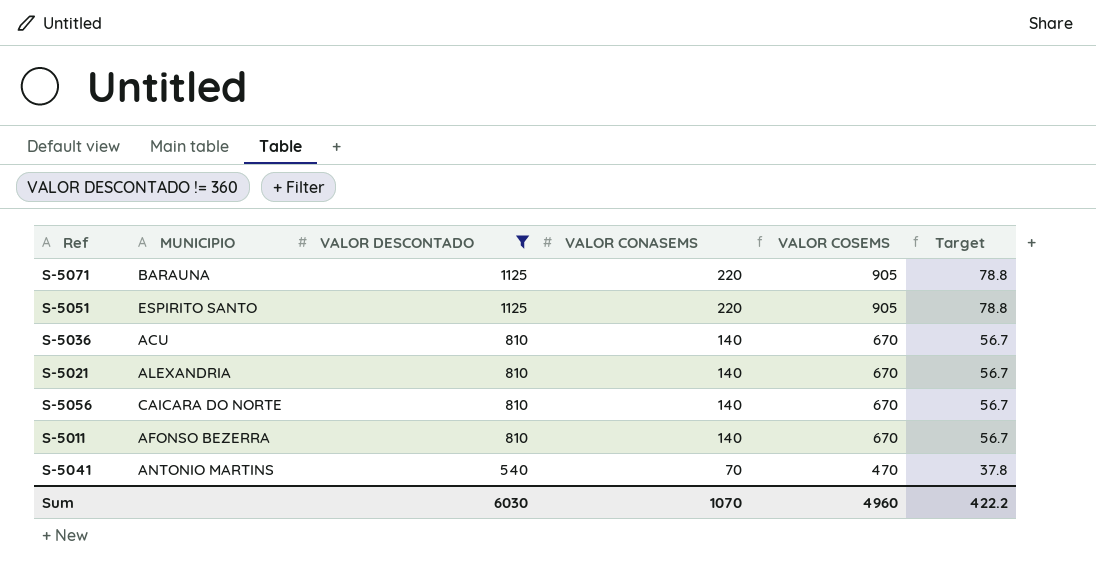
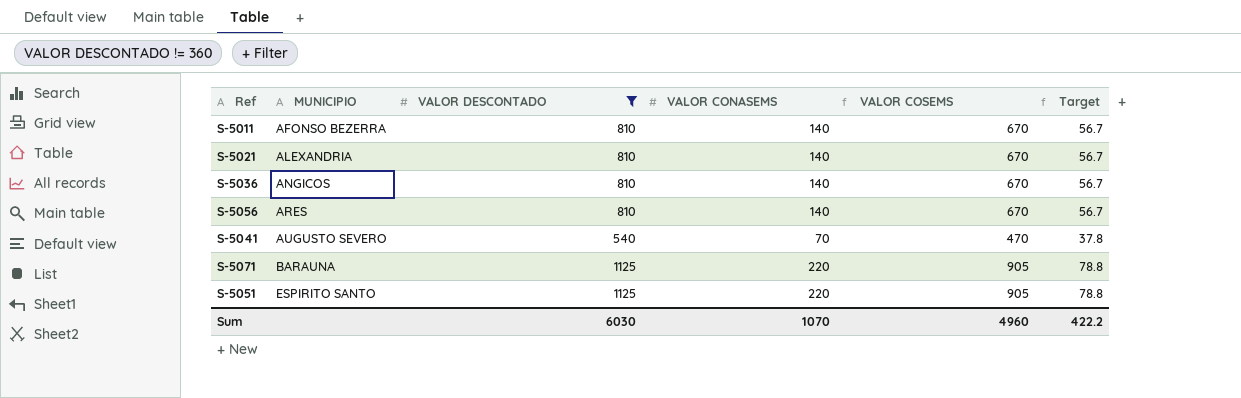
row order: VALOR DESCONTADO descending -> MUNICIPIO ascending
S-5036 | MUNICIPIO: ACU -> ANGICOS
S-5056 | MUNICIPIO: CAICARA DO NORTE -> ARES
S-5041 | MUNICIPIO: ANTONIO MARTINS -> AUGUSTO SEVERO

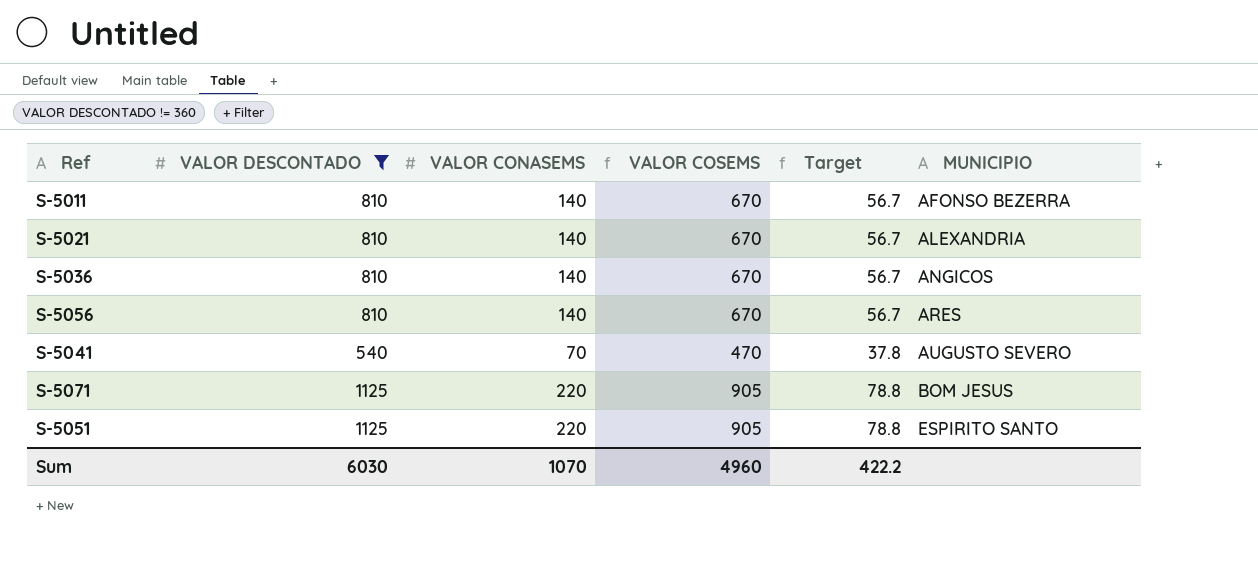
column MUNICIPIO | position: 2 -> 6
S-5071 | MUNICIPIO: BARAUNA -> BOM JESUS

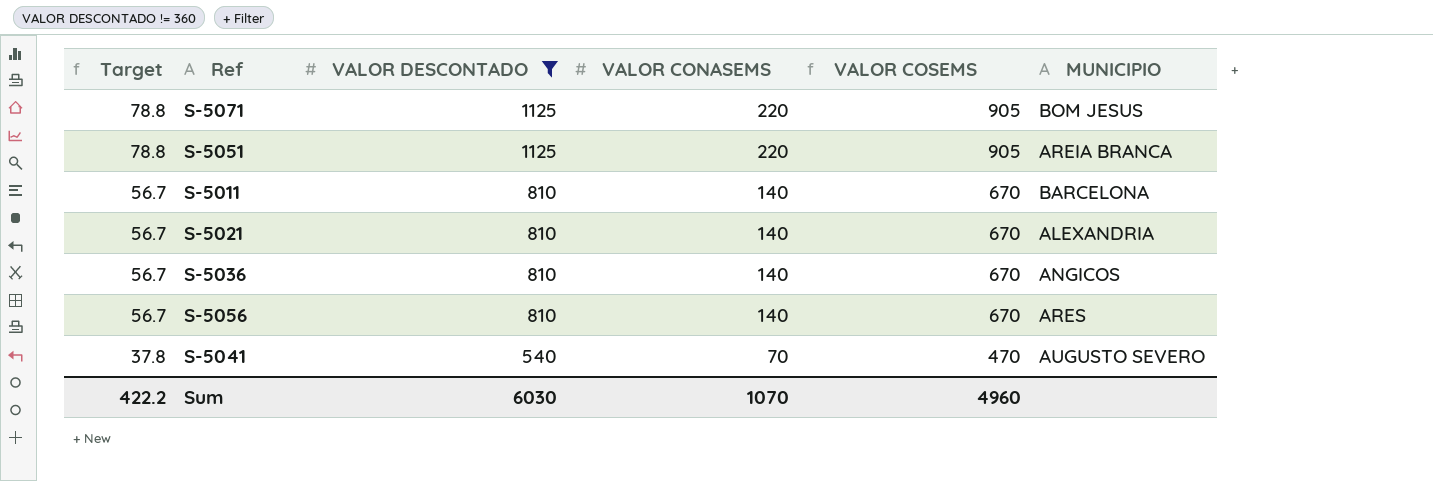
row order: MUNICIPIO ascending -> Target descending
column Target | position: 5 -> 1
S-5051 | MUNICIPIO: ESPIRITO SANTO -> AREIA BRANCA
S-5011 | MUNICIPIO: AFONSO BEZERRA -> BARCELONA

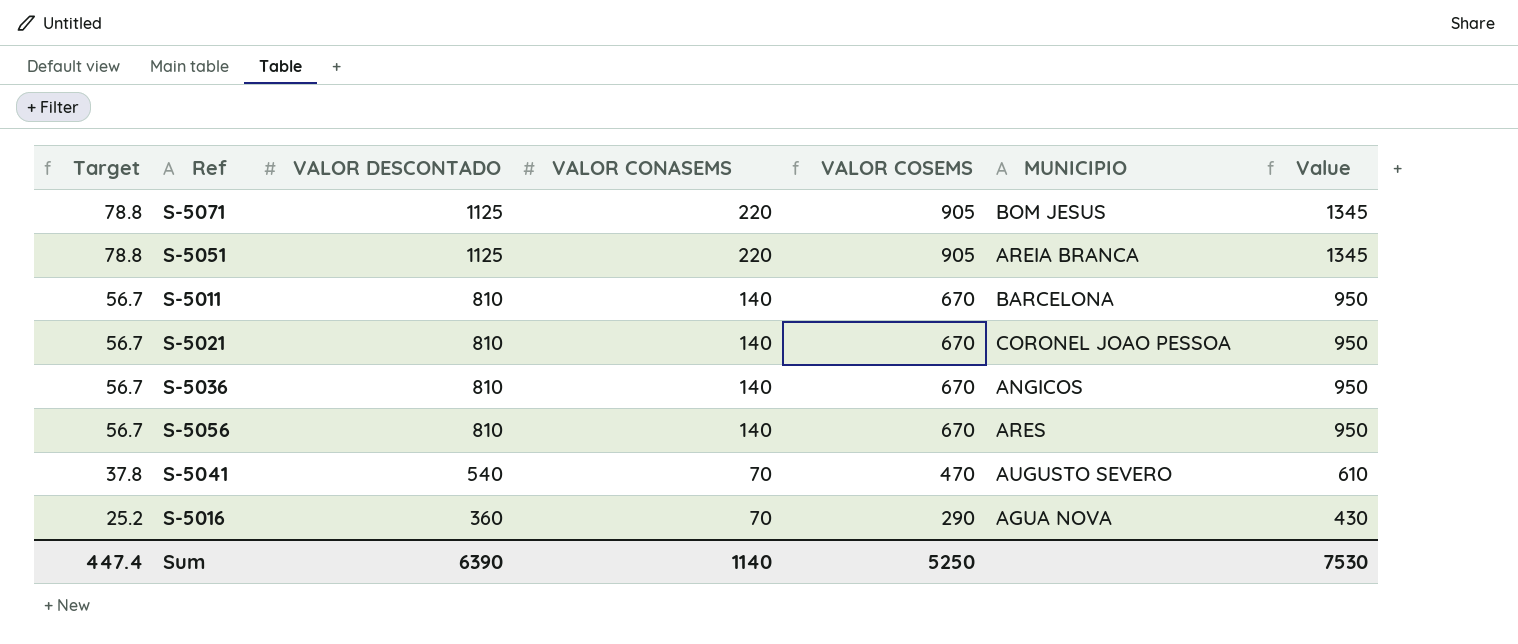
filter: VALOR DESCONTADO != 360 -> none
column Value | formula: none -> [VALOR DESCONTADO] + [VALOR CONASEMS]
S-5021 | MUNICIPIO: ALEXANDRIA -> CORONEL JOAO PESSOA
Sum | Target: 422.2 -> 447.4
Sum | VALOR DESCONTADO: 6030 -> 6390
Sum | VALOR CONASEMS: 1070 -> 1140
Sum | VALOR COSEMS: 4960 -> 5250

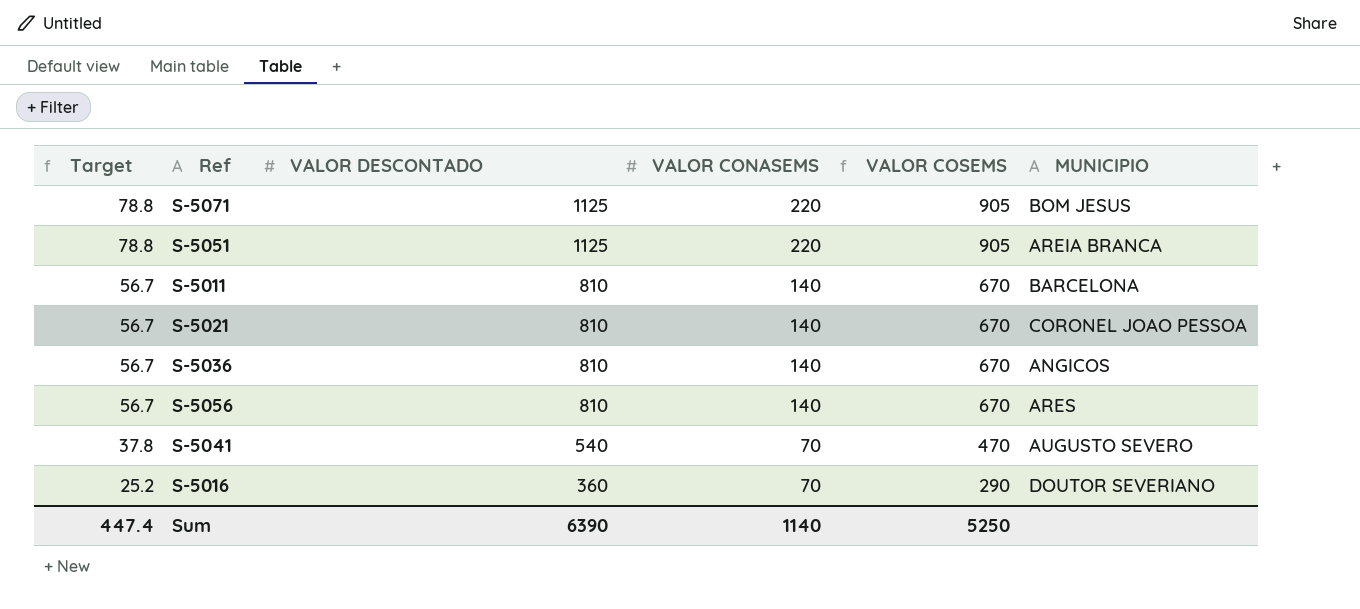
column Value | formula: [VALOR DESCONTADO] + [VALOR CONASEMS] -> none
S-5016 | MUNICIPIO: AGUA NOVA -> DOUTOR SEVERIANO

